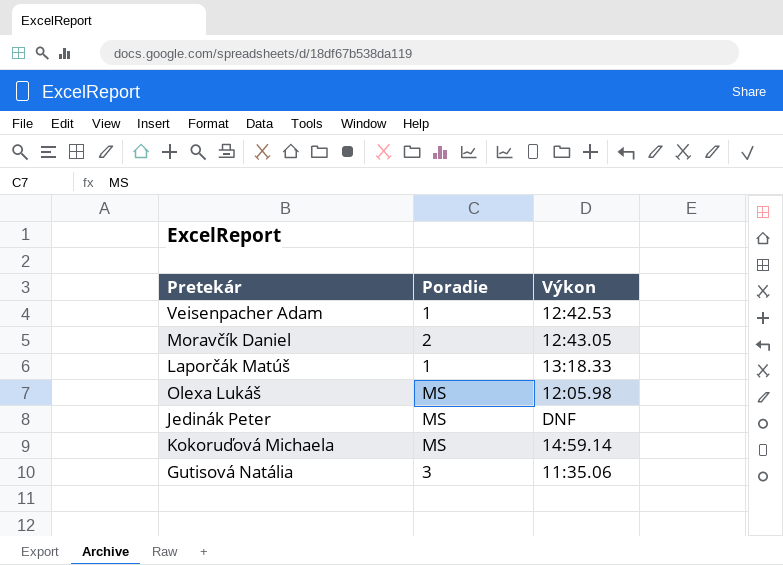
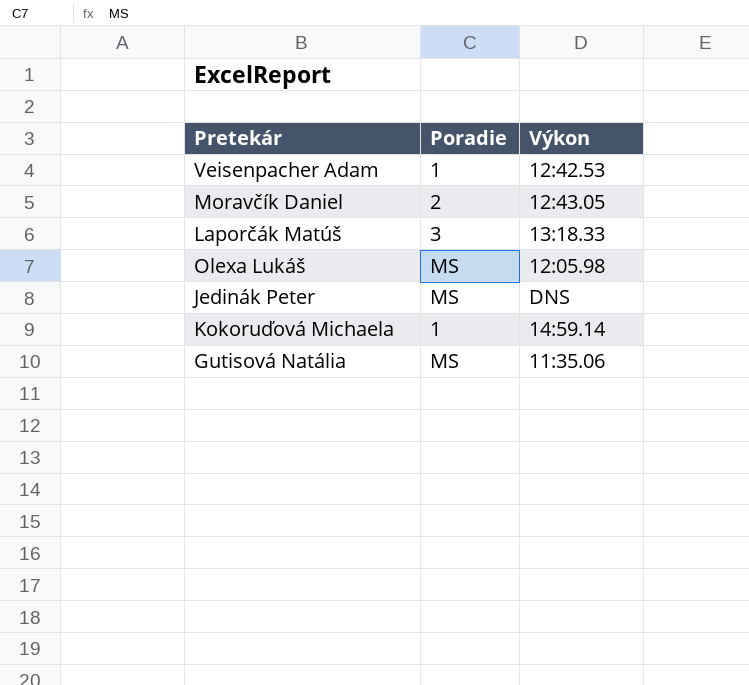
Laporčák Matúš | Poradie: 1 -> 3
Jedinák Peter | Výkon: DNF -> DNS
Kokoruďová Michaela | Poradie: MS -> 1
Gutisová Natália | Poradie: 3 -> MS

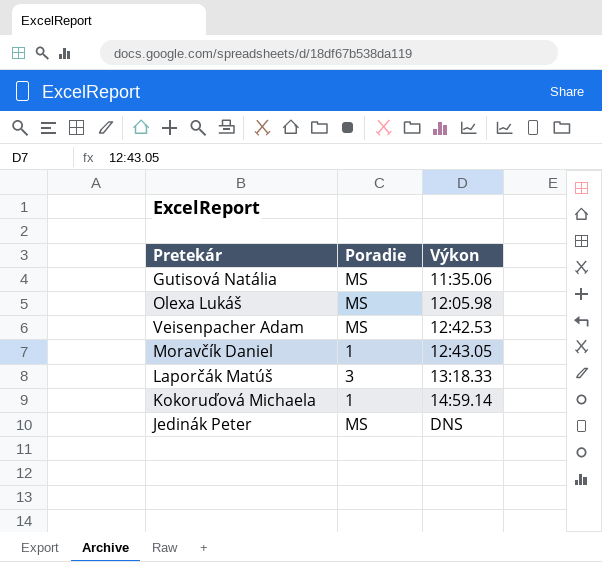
row order: none -> Výkon ascending
Veisenpacher Adam | Poradie: 1 -> MS
Moravčík Daniel | Poradie: 2 -> 1

